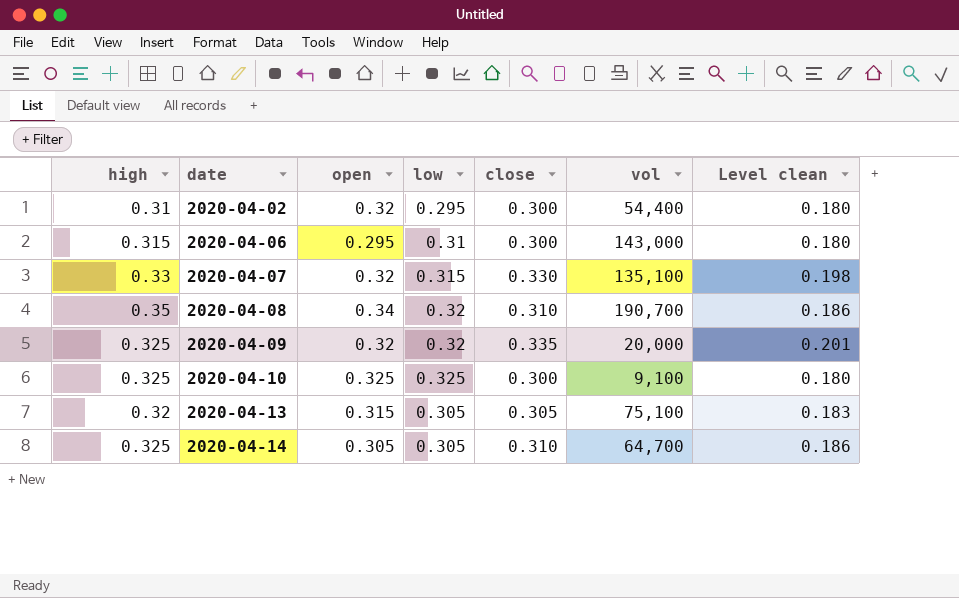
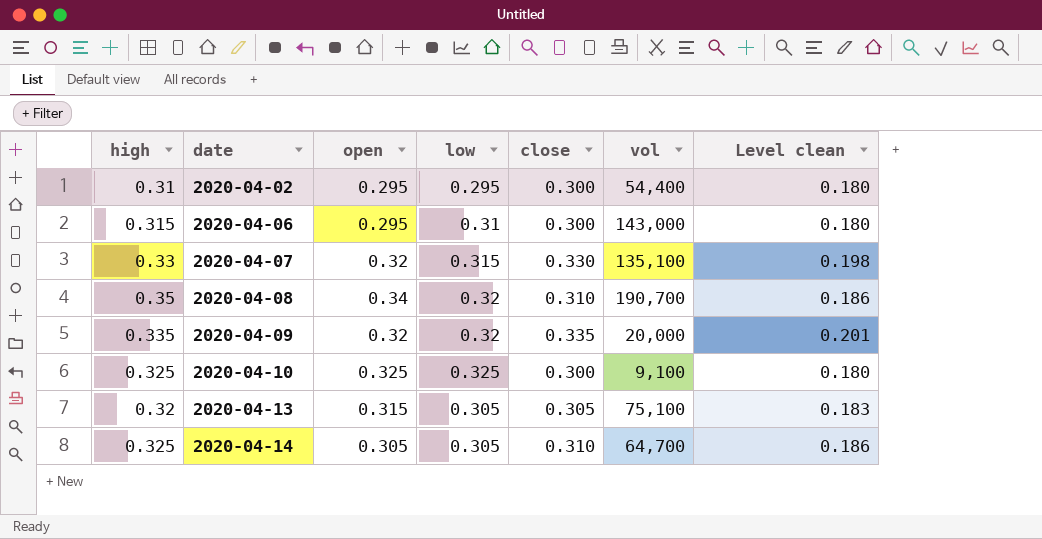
2020-04-02 | open: 0.32 -> 0.295
2020-04-09 | high: 0.325 -> 0.335

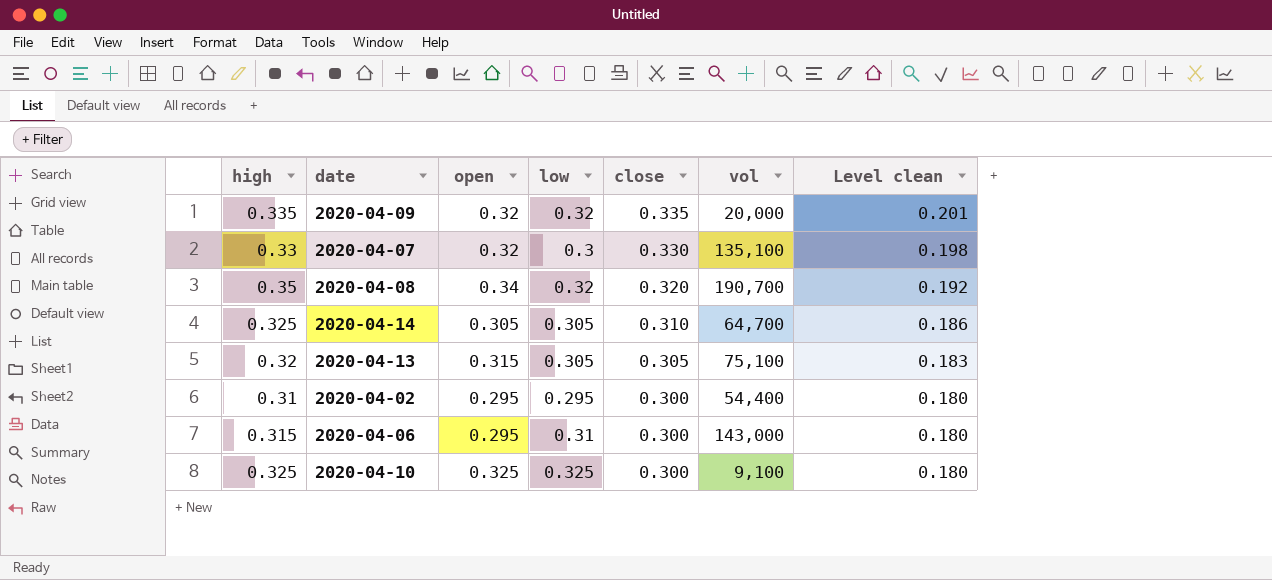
row order: date ascending -> close descending
2020-04-07 | low: 0.315 -> 0.3
2020-04-08 | close: 0.310 -> 0.320
2020-04-08 | Level clean: 0.186 -> 0.192

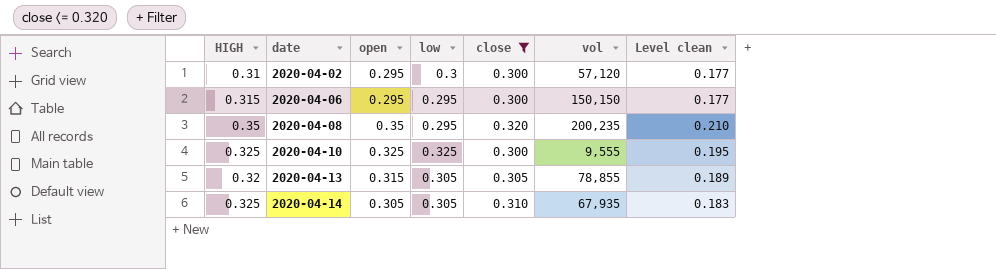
filter: none -> close <= 0.320
row order: close descending -> date ascending
column name: high -> HIGH
column Level clean | formula: [close] * 0.6 -> [open] * 0.6
2020-04-02 | low: 0.295 -> 0.3
2020-04-02 | vol: 54,400 -> 57,120
2020-04-06 | low: 0.31 -> 0.295
2020-04-06 | vol: 143,000 -> 150,150
2020-04-08 | open: 0.34 -> 0.35
2020-04-08 | low: 0.32 -> 0.295
2020-04-08 | vol: 190,700 -> 200,235
2020-04-10 | vol: 9,100 -> 9,555
2020-04-13 | vol: 75,100 -> 78,855
2020-04-14 | vol: 64,700 -> 67,935

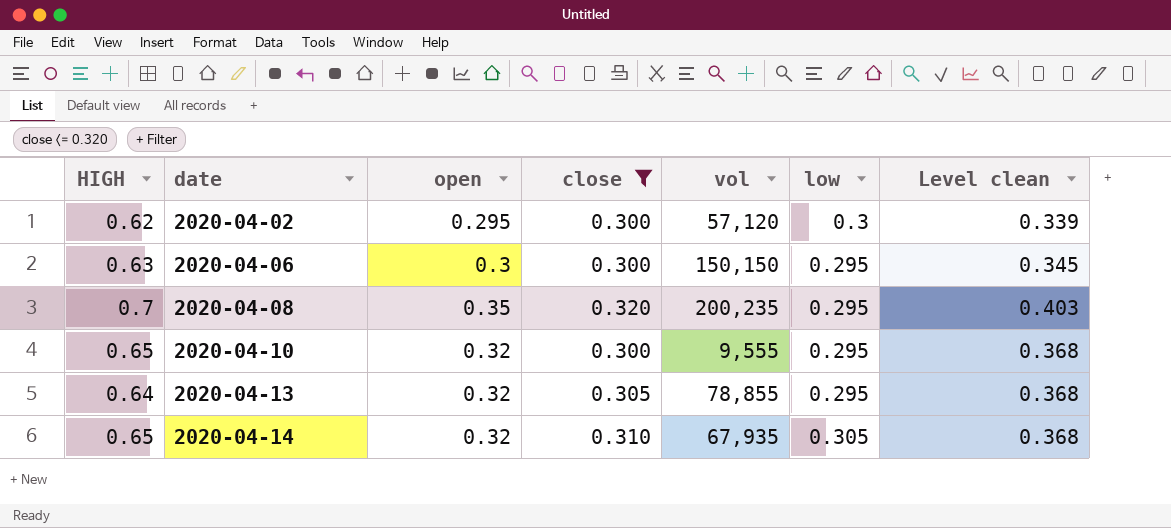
column low | position: 4 -> 6
column Level clean | formula: [open] * 0.6 -> [open] * 1.15
2020-04-02 | HIGH: 0.31 -> 0.62
2020-04-06 | HIGH: 0.315 -> 0.63
2020-04-06 | open: 0.295 -> 0.3
2020-04-08 | HIGH: 0.35 -> 0.7
2020-04-10 | HIGH: 0.325 -> 0.65
2020-04-10 | open: 0.325 -> 0.32
2020-04-10 | low: 0.325 -> 0.295
2020-04-13 | HIGH: 0.32 -> 0.64
2020-04-13 | open: 0.315 -> 0.32
2020-04-13 | low: 0.305 -> 0.295
2020-04-14 | HIGH: 0.325 -> 0.65
2020-04-14 | open: 0.305 -> 0.32

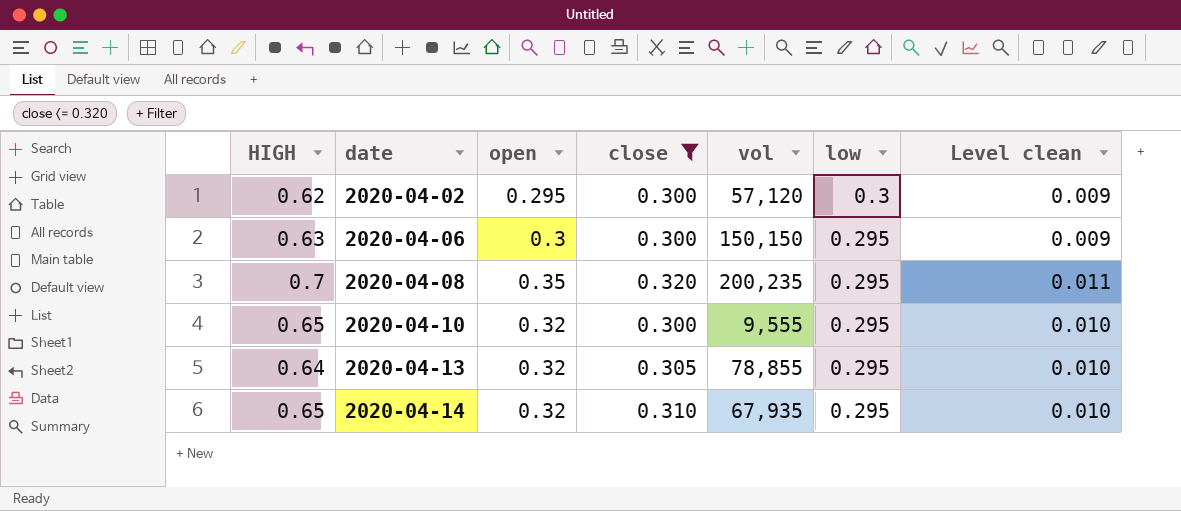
column Level clean | formula: [open] * 1.15 -> [open] * 0.03
2020-04-14 | low: 0.305 -> 0.295

